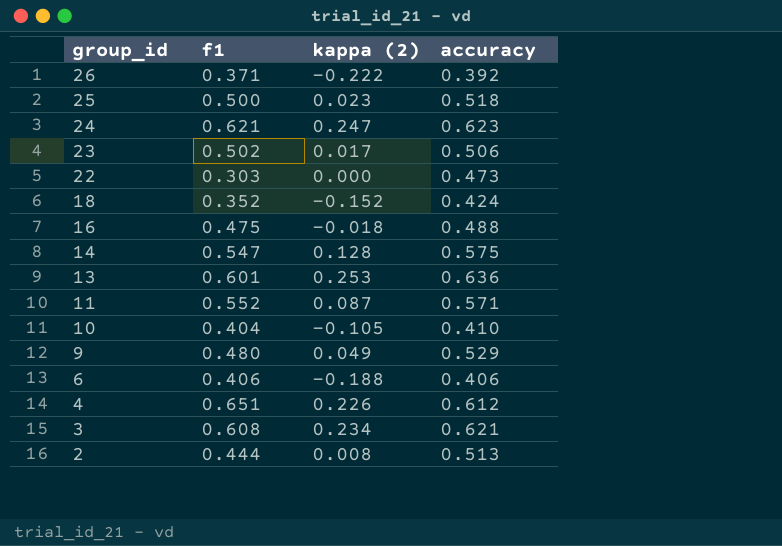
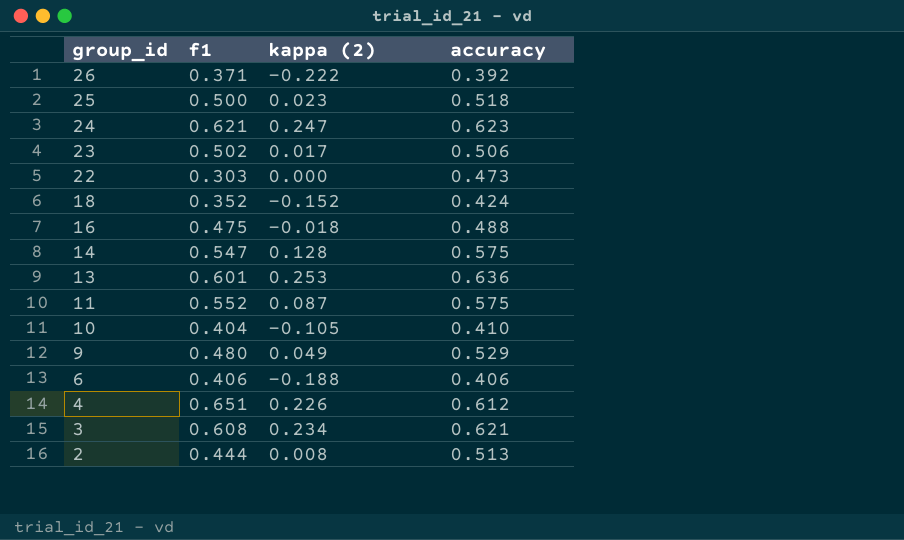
11 | accuracy: 0.571 -> 0.575

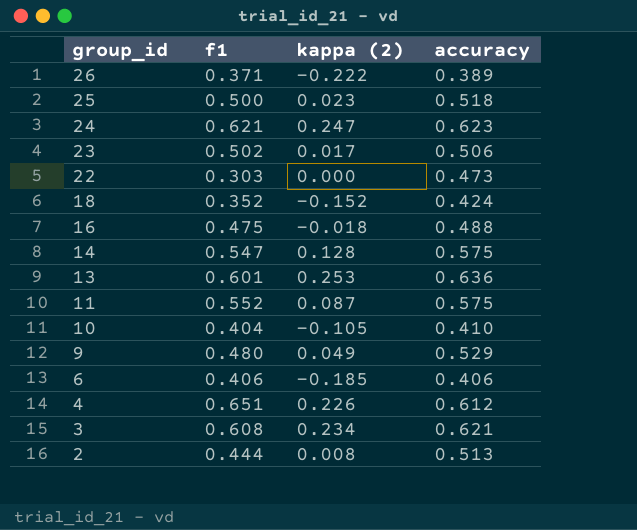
26 | accuracy: 0.392 -> 0.389
6 | kappa (2): -0.188 -> -0.185

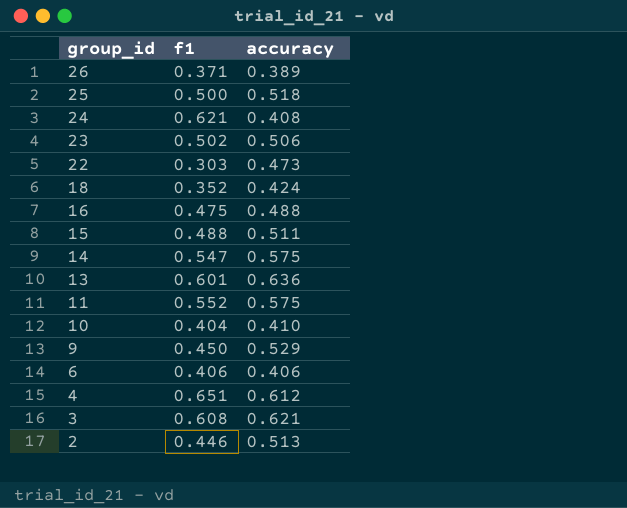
column kappa (2) | position: 3 -> none
24 | accuracy: 0.623 -> 0.408
row 15: none -> 0.488 | 0.511
9 | f1: 0.480 -> 0.450
2 | f1: 0.444 -> 0.446

